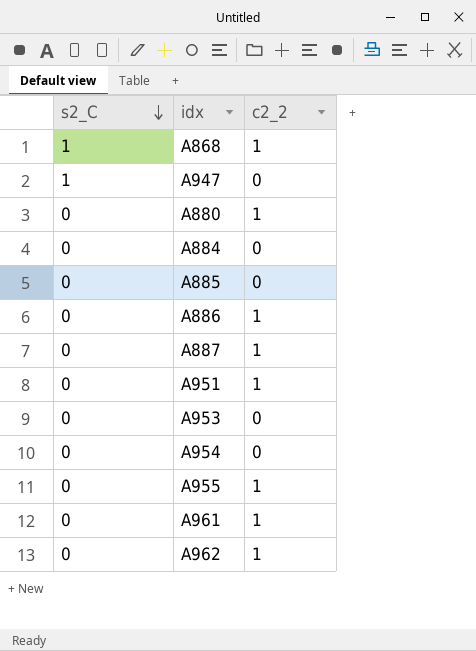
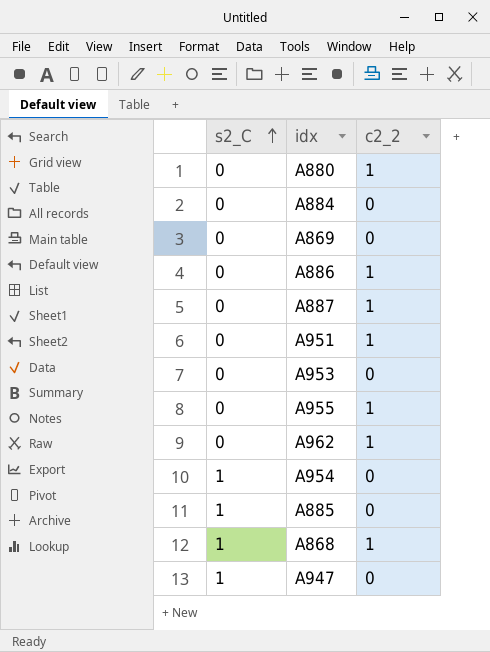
row order: s2_C descending -> s2_C ascending
row A961: 0 | 1 -> none
row A869: none -> 0 | 0
A954 | s2_C: 0 -> 1
A885 | s2_C: 0 -> 1

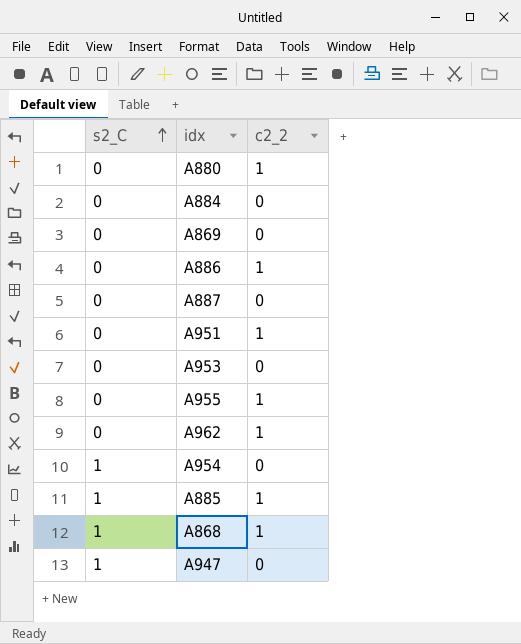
A887 | c2_2: 1 -> 0
A885 | c2_2: 0 -> 1

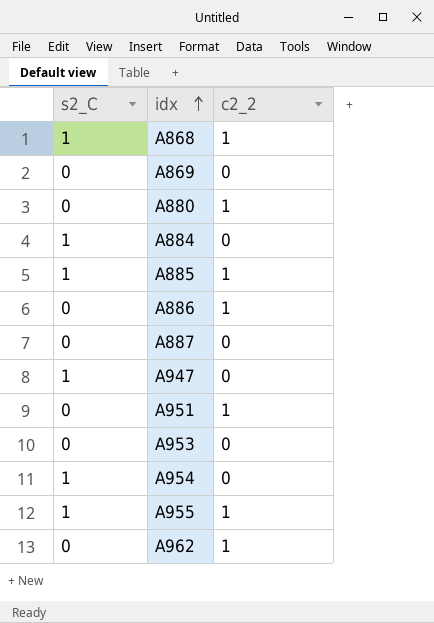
row order: s2_C ascending -> idx ascending
A884 | s2_C: 0 -> 1
A955 | s2_C: 0 -> 1

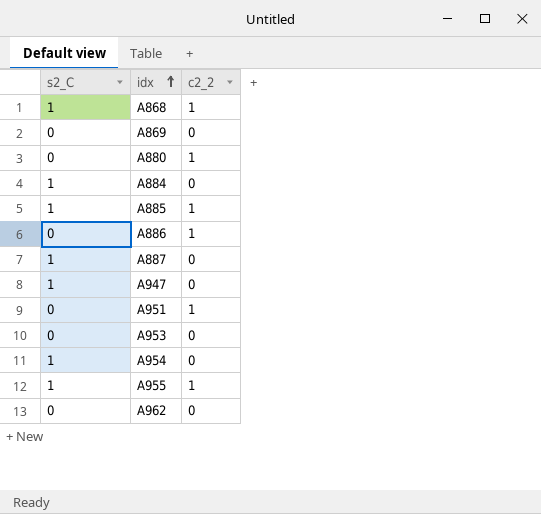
A887 | s2_C: 0 -> 1
A962 | c2_2: 1 -> 0

